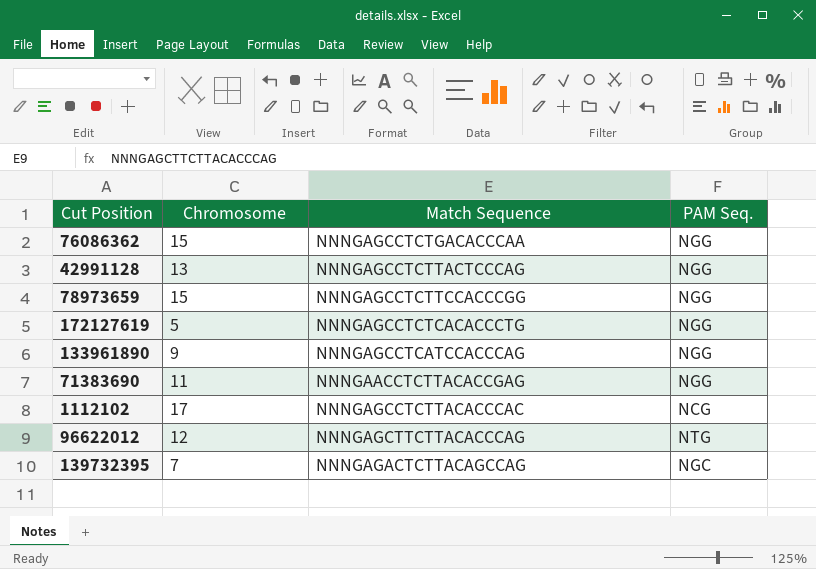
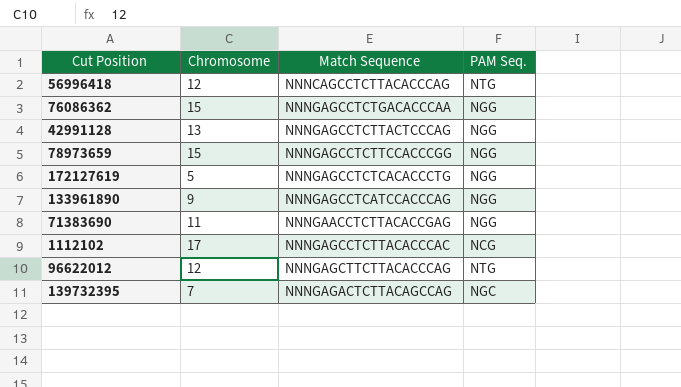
row 56996418: none -> 12 | NNNCAGCCTCTTACACCCAG | NTG

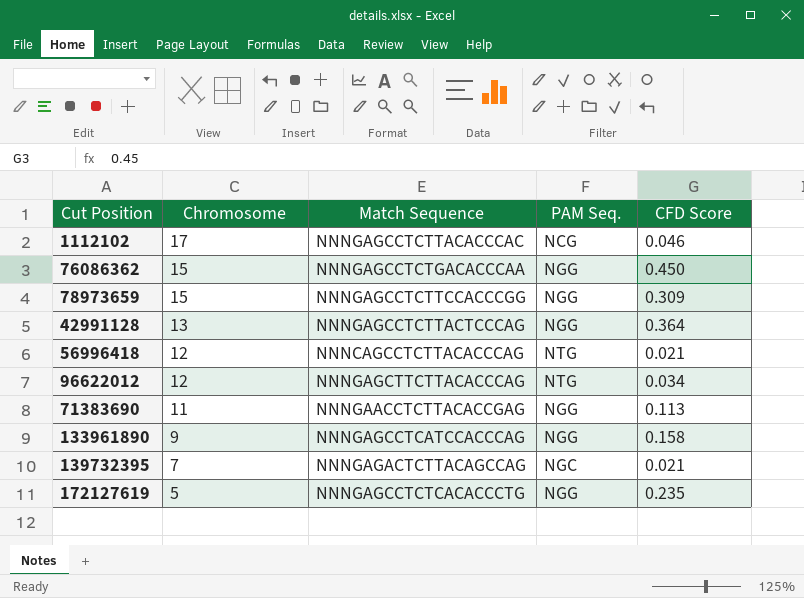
row order: none -> Chromosome descending
column CFD Score | position: none -> 5

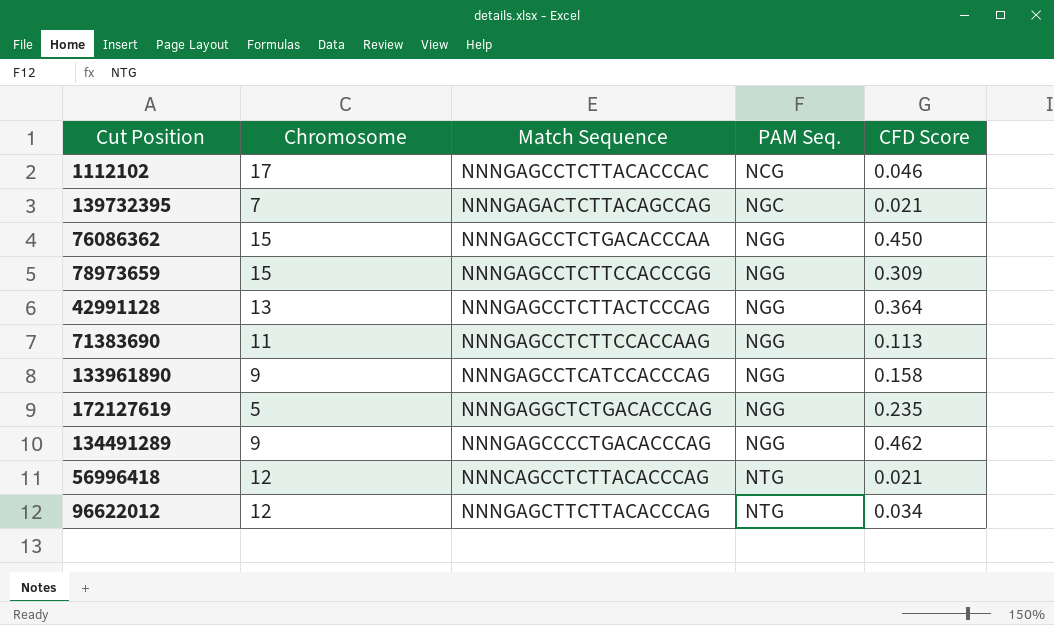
row order: Chromosome descending -> PAM Seq. ascending
71383690 | Match Sequence: NNNGAACCTCTTACACCGAG -> NNNGAGCCTCTTCCACCAAG
172127619 | Match Sequence: NNNGAGCCTCTCACACCCTG -> NNNGAGGCTCTGACACCCAG
row 134491289: none -> 9 | NNNGAGCCCCTGACACCCAG | NGG | 0.462

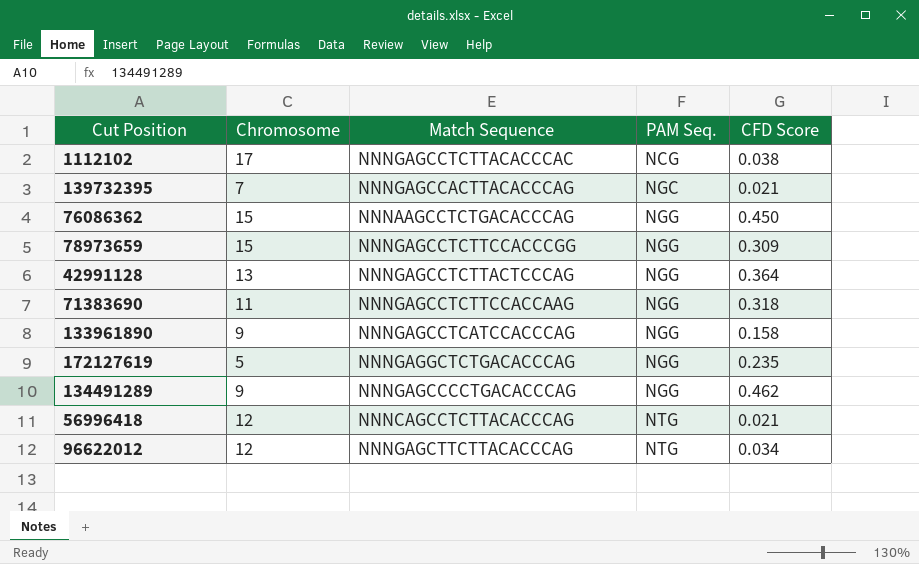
1112102 | CFD Score: 0.046 -> 0.038
139732395 | Match Sequence: NNNGAGACTCTTACAGCCAG -> NNNGAGCCACTTACACCCAG
76086362 | Match Sequence: NNNGAGCCTCTGACACCCAA -> NNNAAGCCTCTGACACCCAG
71383690 | CFD Score: 0.113 -> 0.318

